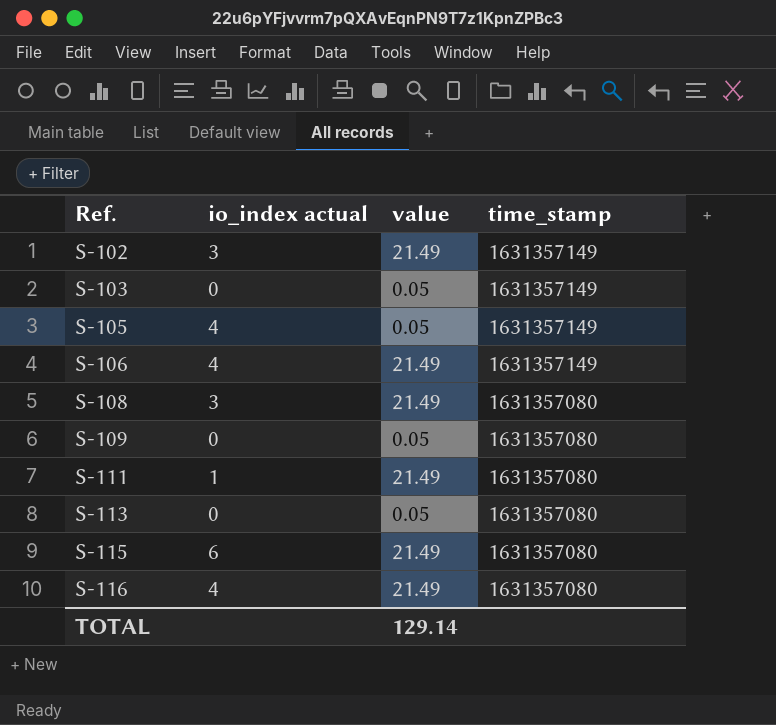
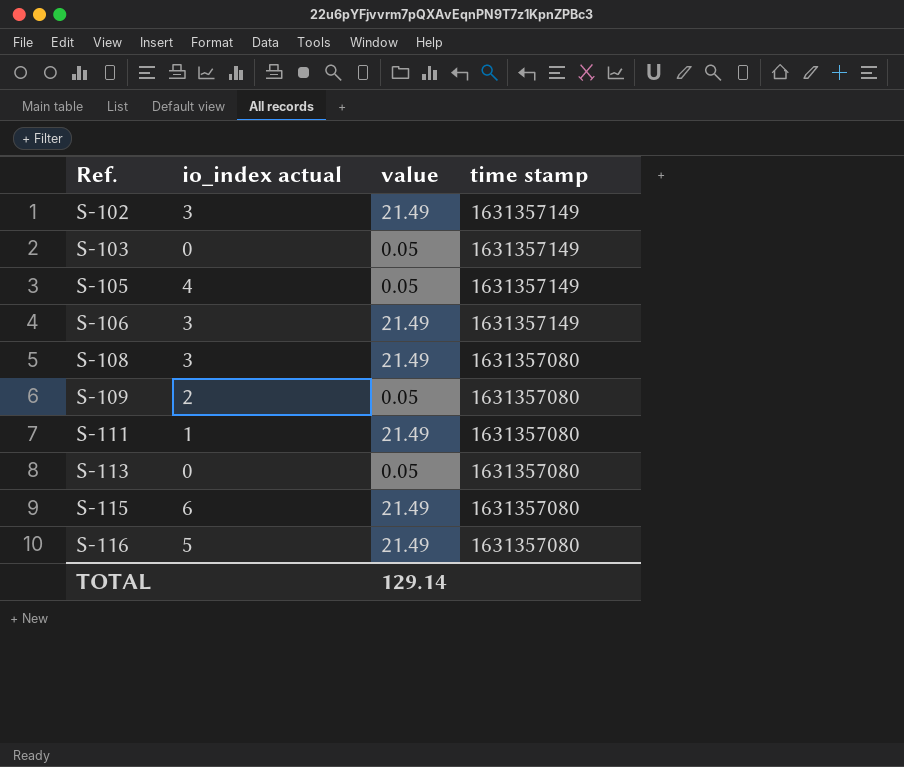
column name: time_stamp -> time stamp
S-106 | io_index actual: 4 -> 3
S-109 | io_index actual: 0 -> 2
S-116 | io_index actual: 4 -> 5

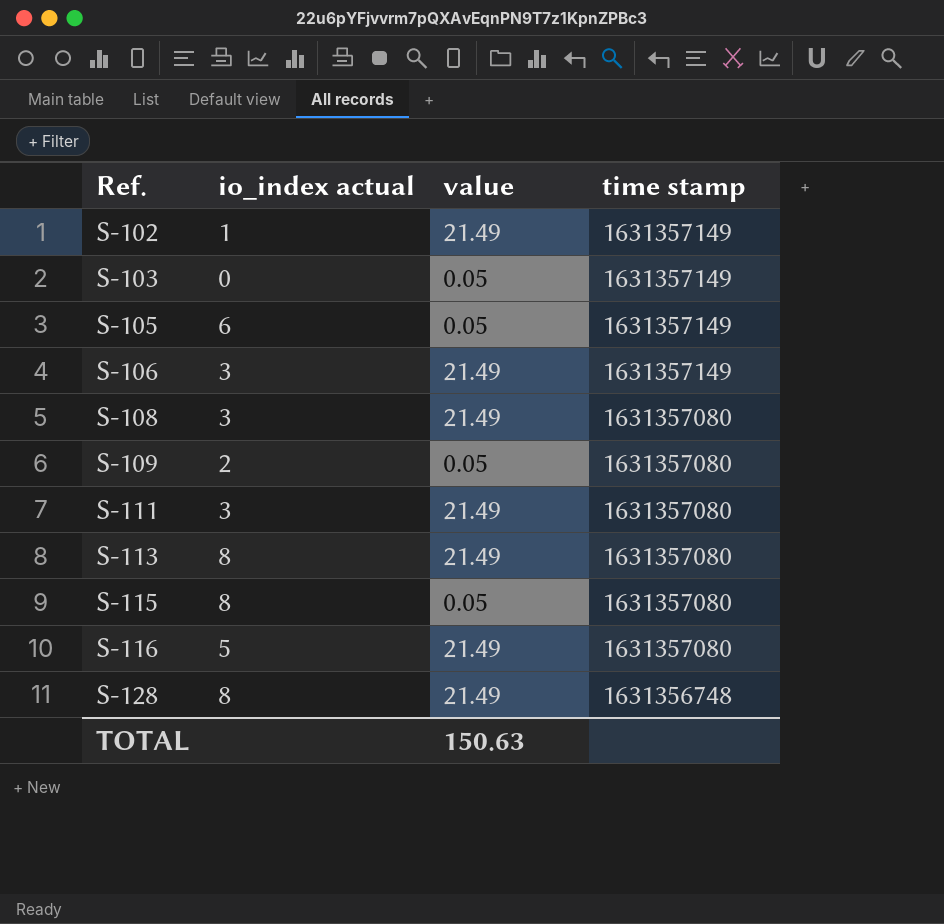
S-102 | io_index actual: 3 -> 1
S-105 | io_index actual: 4 -> 6
S-111 | io_index actual: 1 -> 3
S-113 | io_index actual: 0 -> 8
S-113 | value: 0.05 -> 21.49
S-115 | io_index actual: 6 -> 8
S-115 | value: 21.49 -> 0.05
row S-128: none -> 8 | 21.49 | 1631356748
TOTAL | value: 129.14 -> 150.63

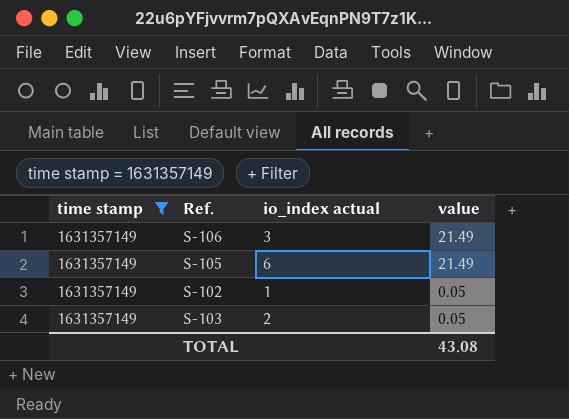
filter: none -> time stamp = 1631357149
row order: Ref. ascending -> value descending
column time stamp | position: 4 -> 1
S-105 | value: 0.05 -> 21.49
S-102 | value: 21.49 -> 0.05
S-103 | io_index actual: 0 -> 2
TOTAL | value: 150.63 -> 43.08

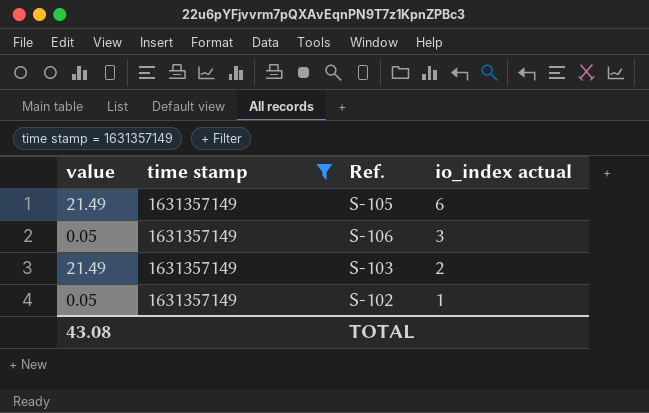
row order: value descending -> io_index actual descending
column value | position: 4 -> 1
S-106 | value: 21.49 -> 0.05
S-103 | value: 0.05 -> 21.49

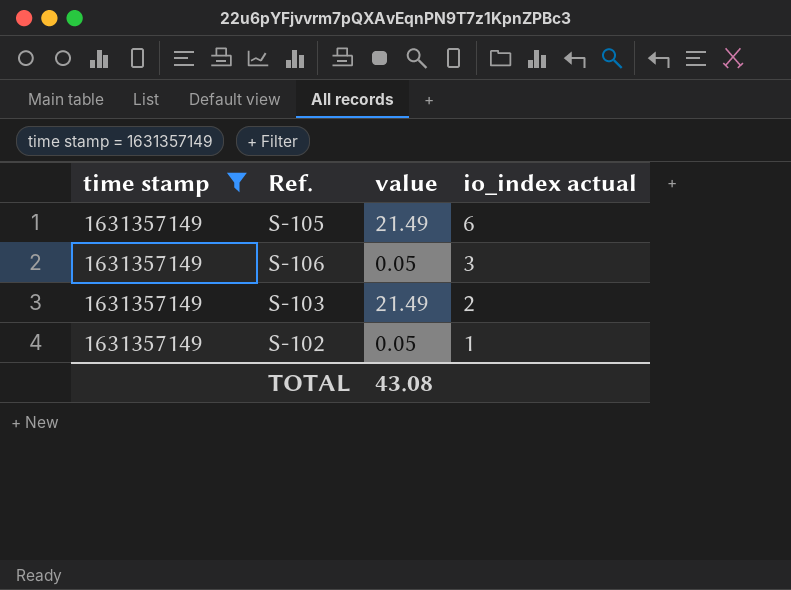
column value | position: 1 -> 3

